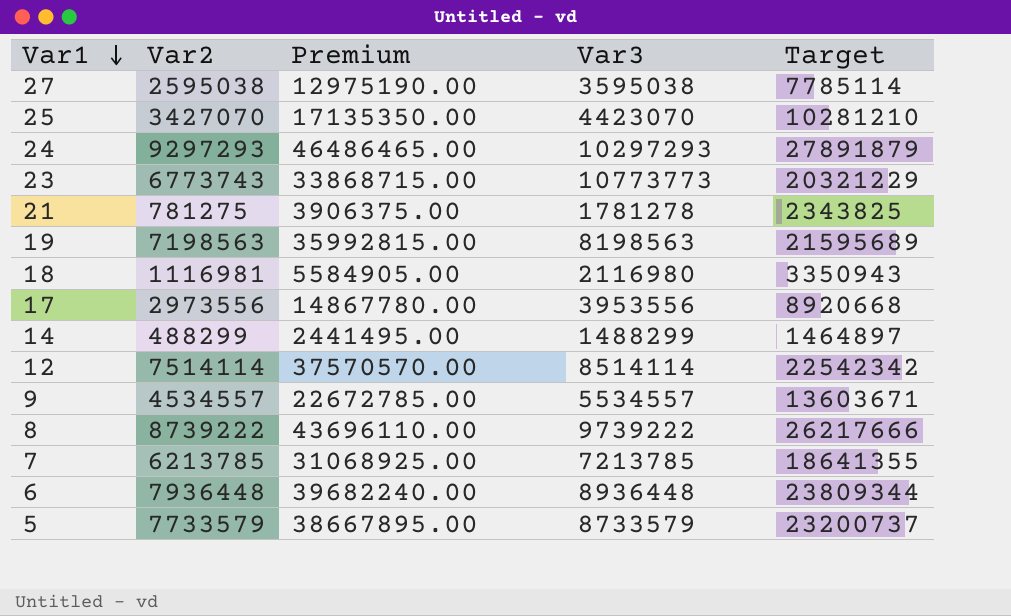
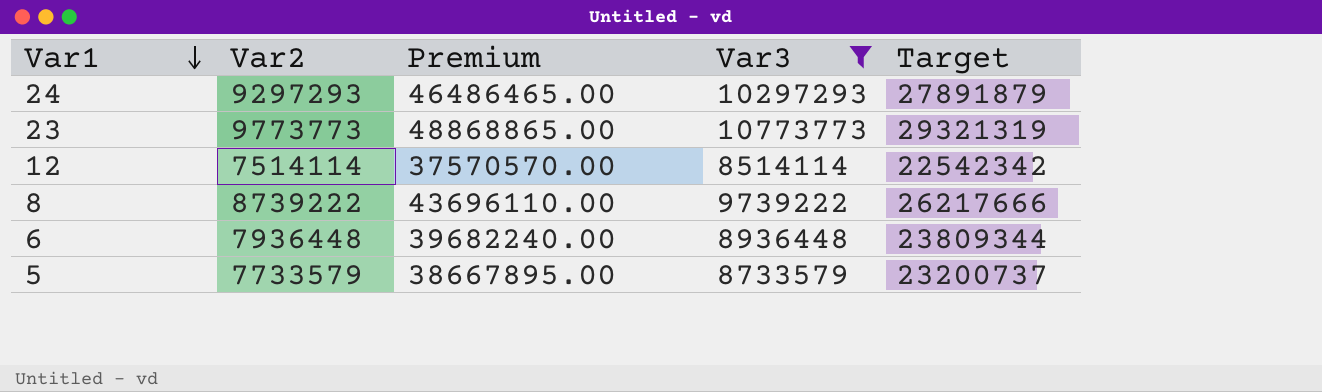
filter: none -> Var3 >= 8514114
23 | Var2: 6773743 -> 9773773
23 | Premium: 33868715.00 -> 48868865.00
23 | Target: 20321229 -> 29321319

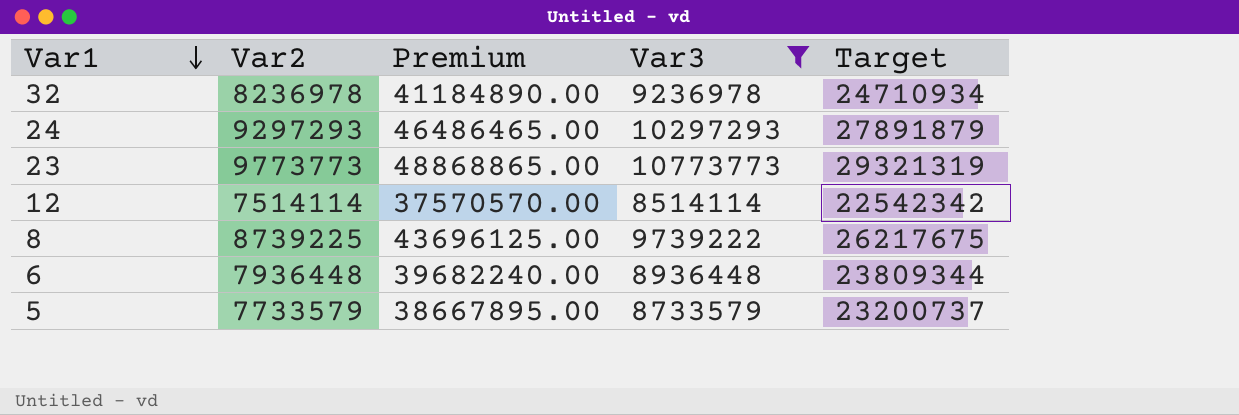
row 32: none -> 8236978 | 41184890.00 | 9236978 | 24710934
8 | Var2: 8739222 -> 8739225
8 | Premium: 43696110.00 -> 43696125.00
8 | Target: 26217666 -> 26217675

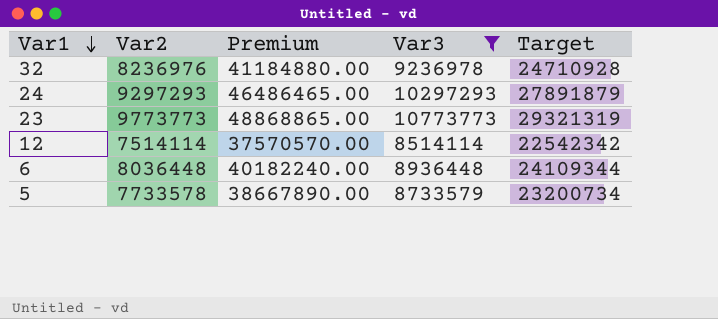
row 8: 8739225 | 43696125.00 | 9739222 | 26217675 -> none
32 | Var2: 8236978 -> 8236976
32 | Premium: 41184890.00 -> 41184880.00
32 | Target: 24710934 -> 24710928
6 | Var2: 7936448 -> 8036448
6 | Premium: 39682240.00 -> 40182240.00
6 | Target: 23809344 -> 24109344
5 | Var2: 7733579 -> 7733578
5 | Premium: 38667895.00 -> 38667890.00
5 | Target: 23200737 -> 23200734

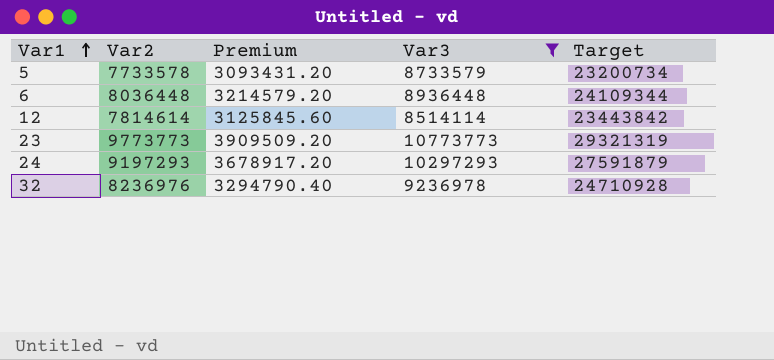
row order: Var1 descending -> Var1 ascending
column Premium | formula: [Var2] * 5 -> [Var2] * 0.4
12 | Var2: 7514114 -> 7814614
12 | Target: 22542342 -> 23443842
24 | Var2: 9297293 -> 9197293
24 | Target: 27891879 -> 27591879

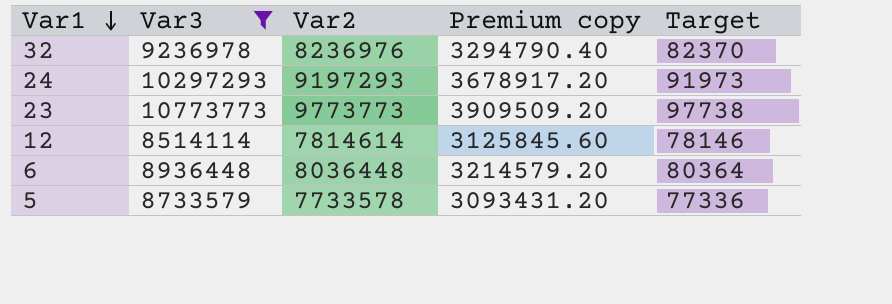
row order: Var1 ascending -> Var1 descending
column Var3 | position: 4 -> 2
column name: Premium -> Premium copy
column Target | formula: [Var2] * 3 -> [Var2] * 0.01

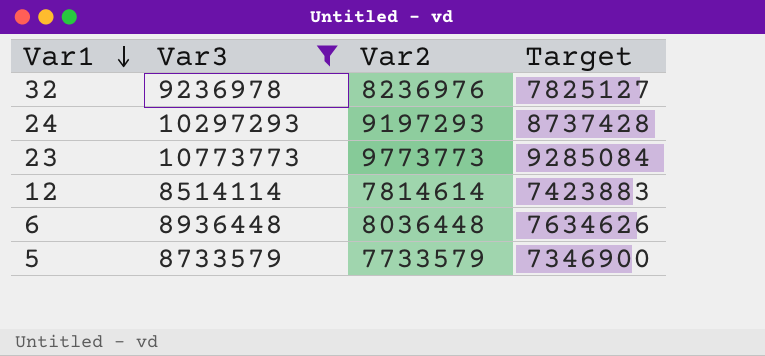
column Premium copy | formula: [Var2] * 0.4 -> none
column Target | formula: [Var2] * 0.01 -> [Var2] * 0.95
5 | Var2: 7733578 -> 7733579

